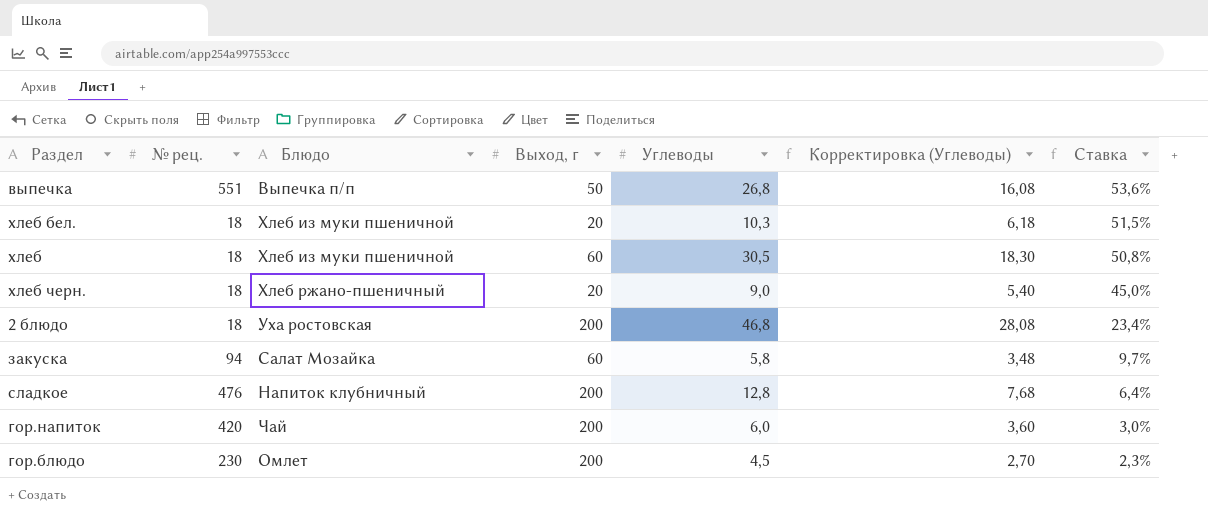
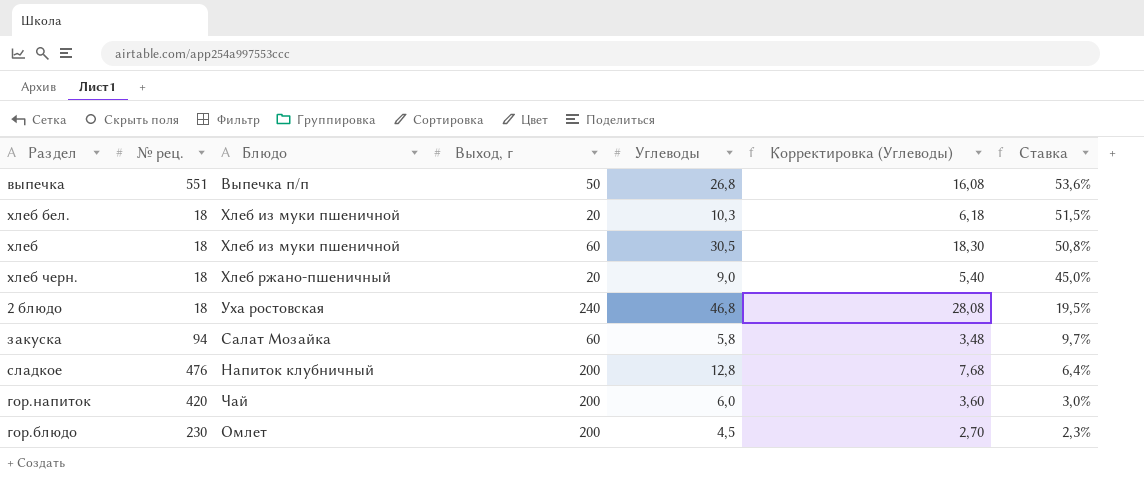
2 блюдо | Выход, г: 200 -> 240
2 блюдо | Ставка: 23,4% -> 19,5%

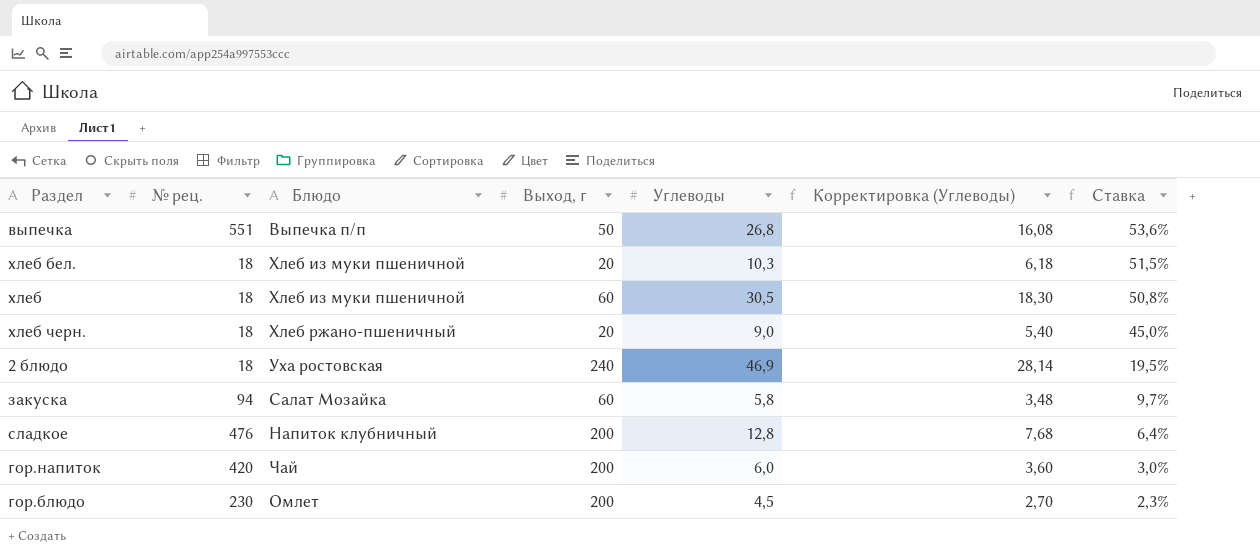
2 блюдо | Углеводы: 46,8 -> 46,9
2 блюдо | Корректировка (Углеводы): 28,08 -> 28,14

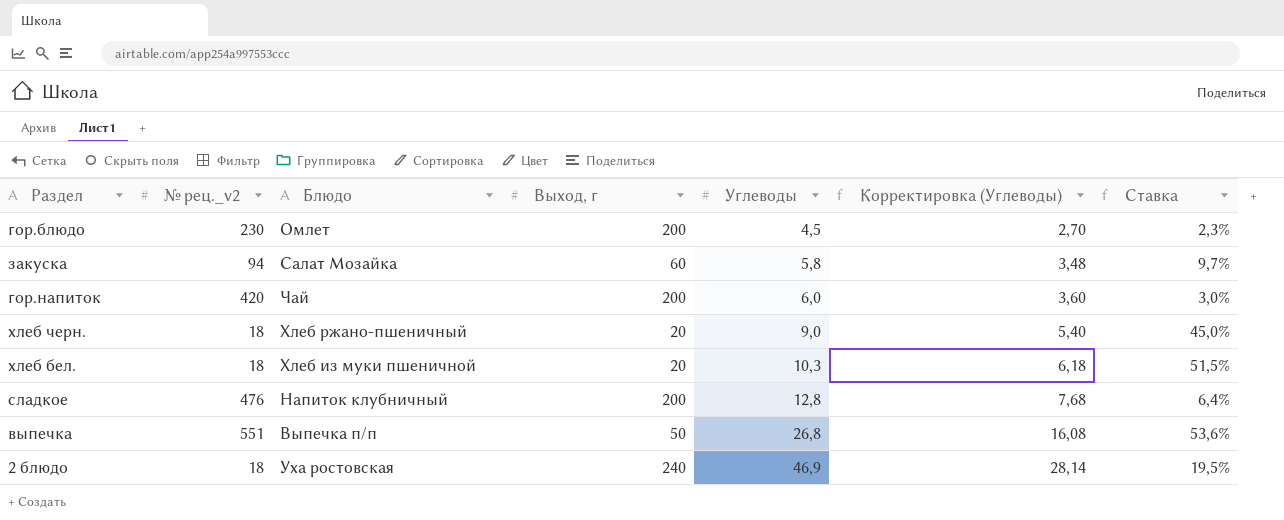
row order: Ставка descending -> Углеводы ascending
column name: № рец. -> № рец._v2
row хлеб: 18 | Хлеб из муки пшеничной | 60 | 30,5 | 18,30 | 50,8% -> none

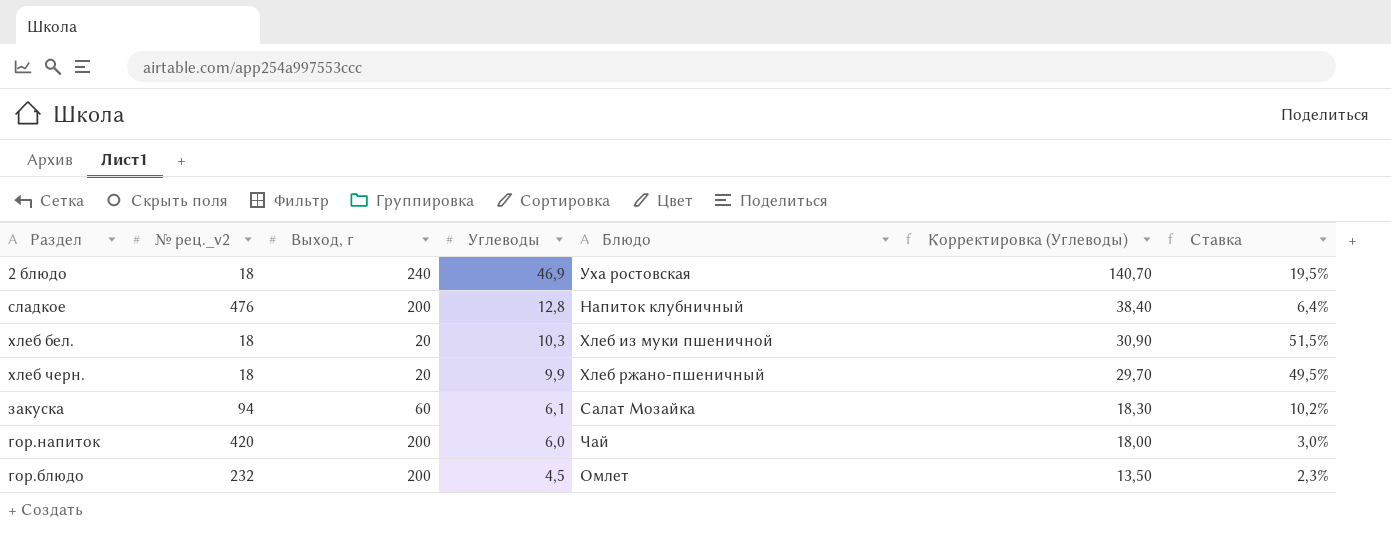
row order: Углеводы ascending -> Углеводы descending
column Блюдо | position: 3 -> 5
column Корректировка (Углеводы) | formula: [Углеводы] * 0,6 -> [Углеводы] * 3
row выпечка: 551 | Выпечка п/п | 50 | 26,8 | 16,08 | 53,6% -> none
хлеб черн. | Углеводы: 9,0 -> 9,9
хлеб черн. | Ставка: 45,0% -> 49,5%
закуска | Углеводы: 5,8 -> 6,1
закуска | Ставка: 9,7% -> 10,2%
гор.блюдо | № рец._v2: 230 -> 232

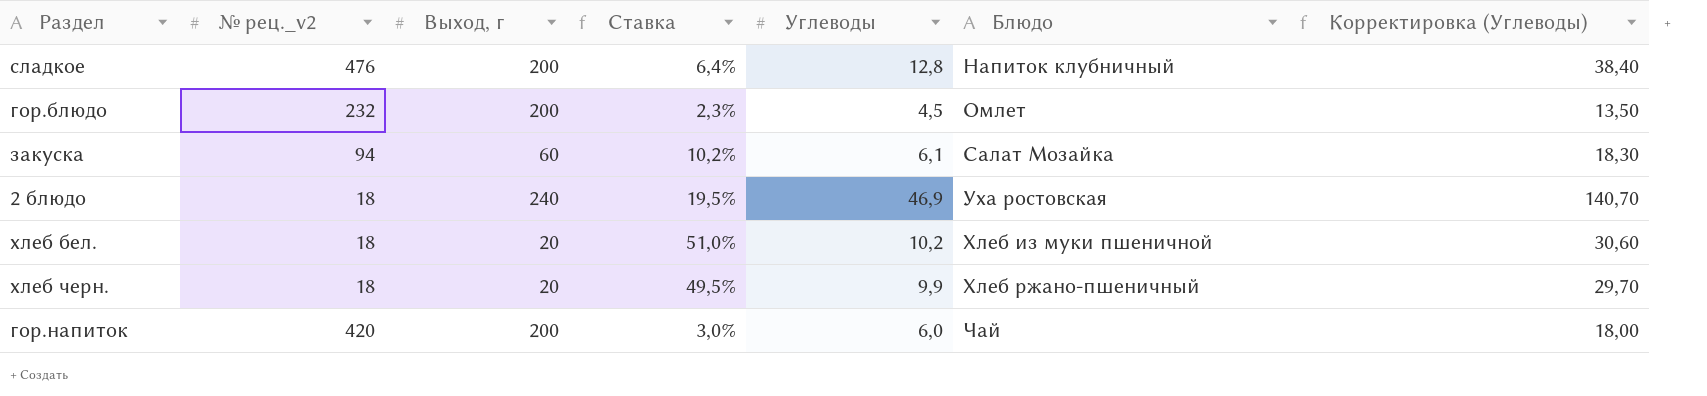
row order: Углеводы descending -> Блюдо ascending
column Ставка | position: 7 -> 4
хлеб бел. | Ставка: 51,5% -> 51,0%
хлеб бел. | Углеводы: 10,3 -> 10,2
хлеб бел. | Корректировка (Углеводы): 30,90 -> 30,60

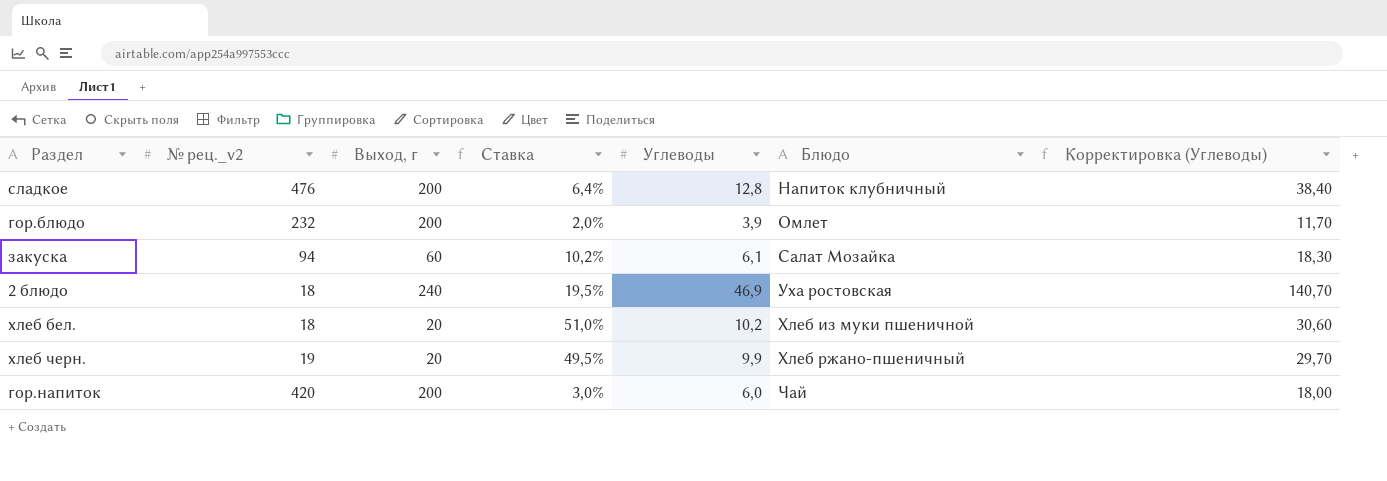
гор.блюдо | Ставка: 2,3% -> 2,0%
гор.блюдо | Углеводы: 4,5 -> 3,9
гор.блюдо | Корректировка (Углеводы): 13,50 -> 11,70
хлеб черн. | № рец._v2: 18 -> 19

